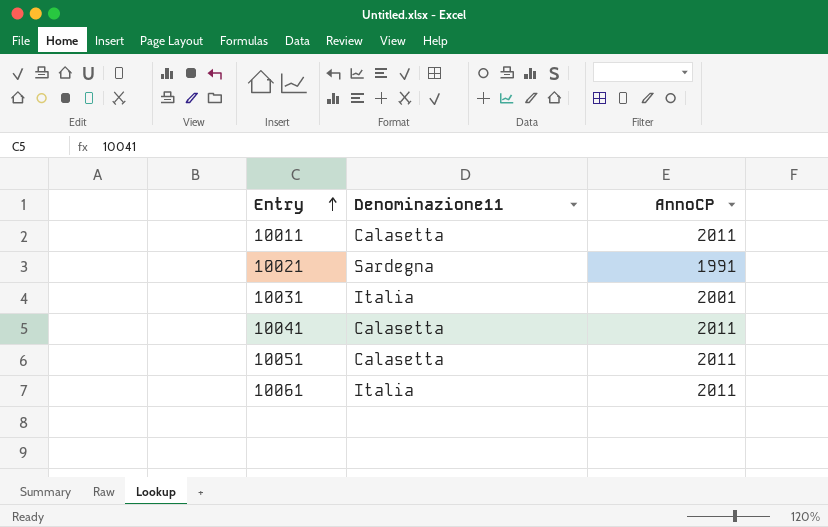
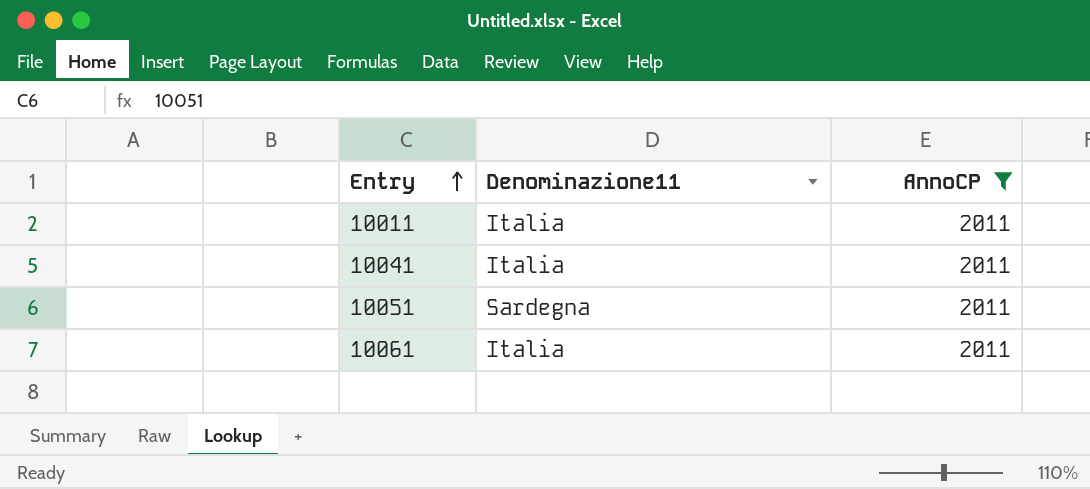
filter: none -> AnnoCP = 2011
10011 | Denominazione11: Calasetta -> Italia
10041 | Denominazione11: Calasetta -> Italia
10051 | Denominazione11: Calasetta -> Sardegna

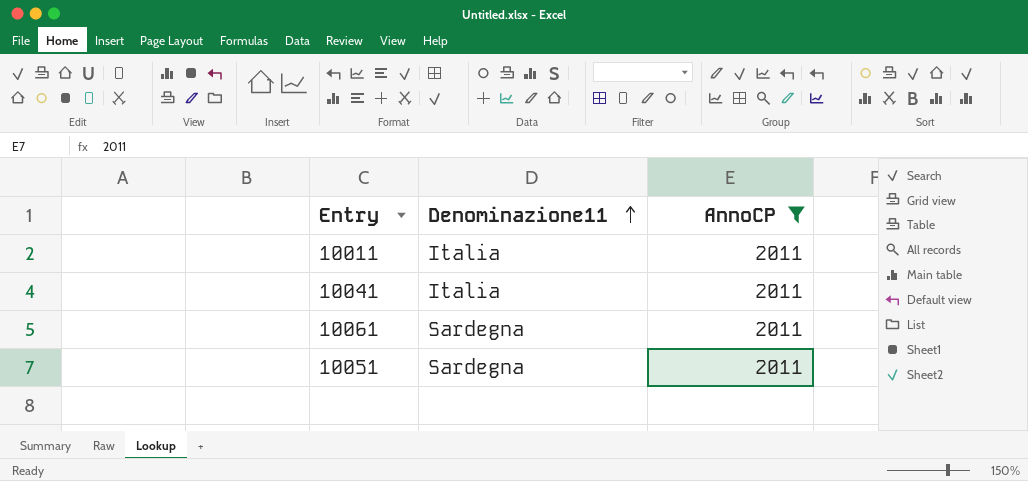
row order: Entry ascending -> Denominazione11 ascending
10061 | Denominazione11: Italia -> Sardegna

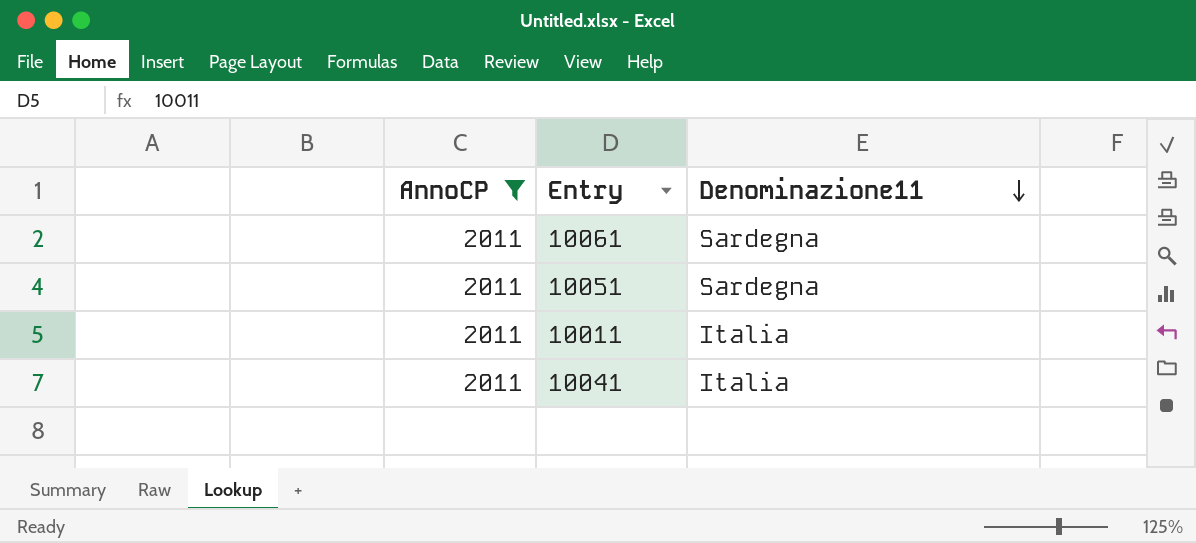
row order: Denominazione11 ascending -> Denominazione11 descending
column AnnoCP | position: 3 -> 1

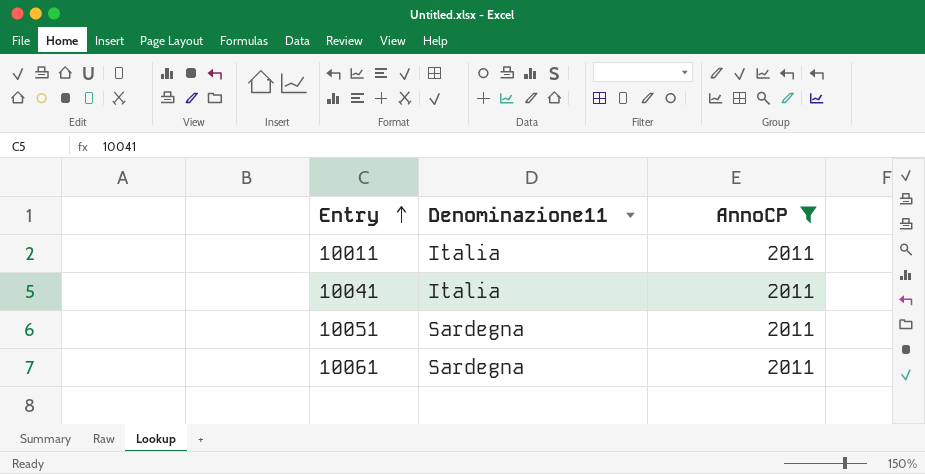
row order: Denominazione11 descending -> Entry ascending
column AnnoCP | position: 1 -> 3

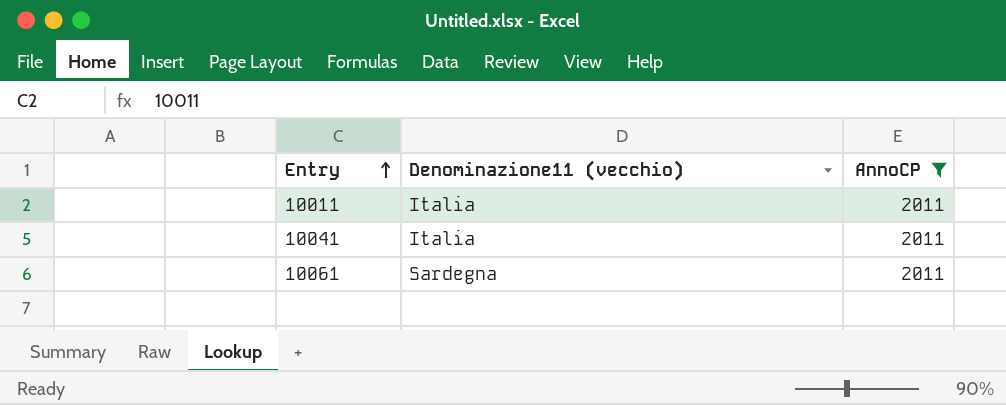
column name: Denominazione11 -> Denominazione11 (vecchio)
row 10051: Sardegna | 2011 -> none

